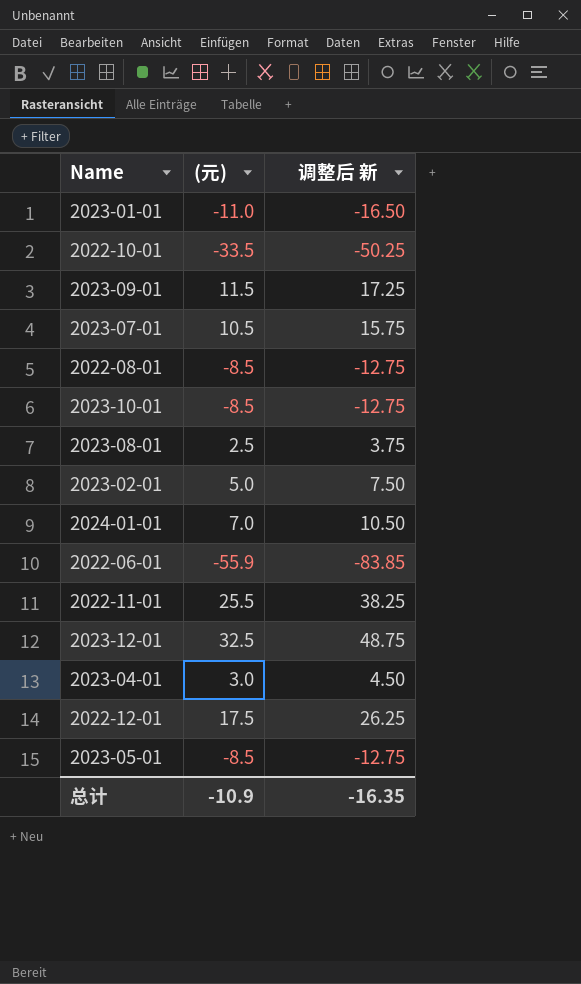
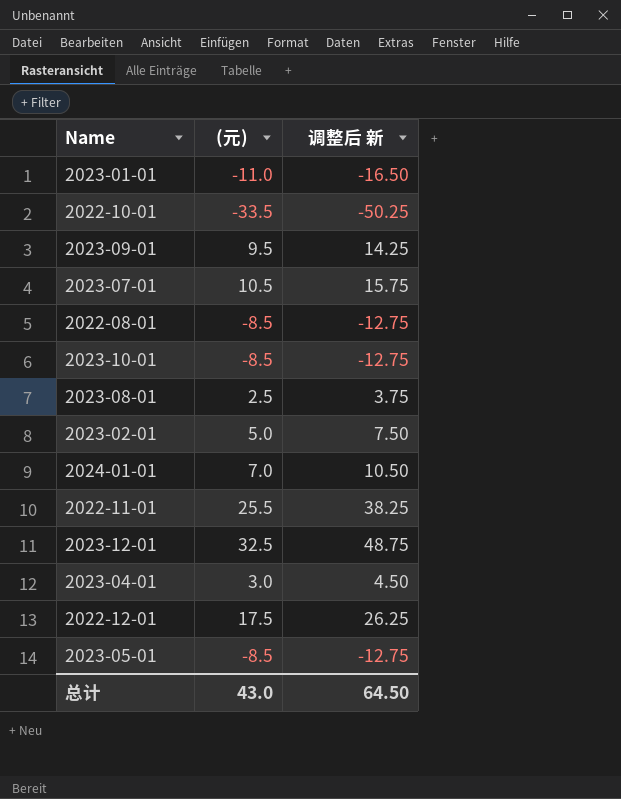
row 2022-06-01: -55.9 | -83.85 -> none
2023-09-01 | (元): 11.5 -> 9.5
2023-09-01 | 调整后 新: 17.25 -> 14.25
总计 | (元): -10.9 -> 43.0
总计 | 调整后 新: -16.35 -> 64.50

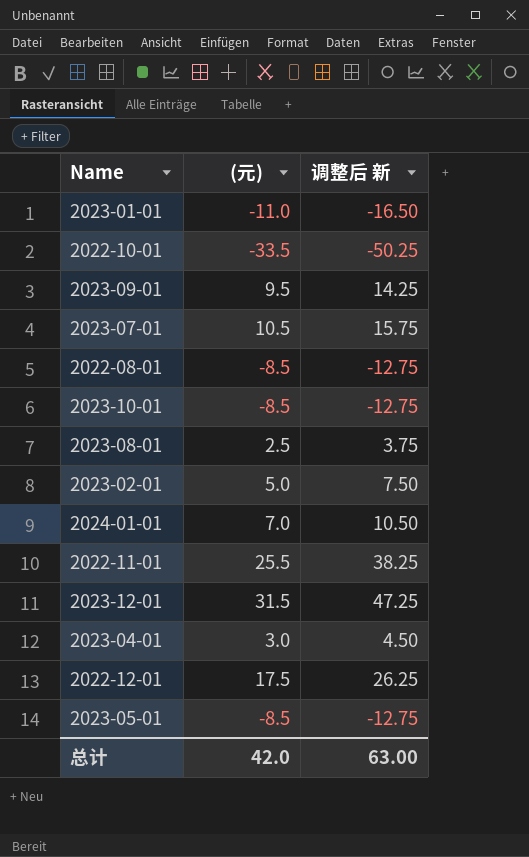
2023-12-01 | (元): 32.5 -> 31.5
2023-12-01 | 调整后 新: 48.75 -> 47.25
总计 | (元): 43.0 -> 42.0
总计 | 调整后 新: 64.50 -> 63.00

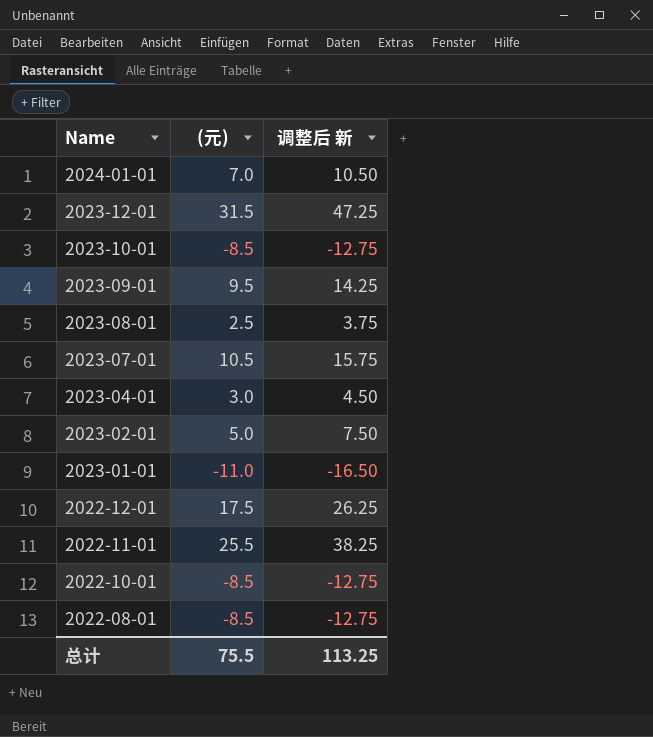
row order: none -> Name descending
row 2023-05-01: -8.5 | -12.75 -> none
2022-10-01 | (元): -33.5 -> -8.5
2022-10-01 | 调整后 新: -50.25 -> -12.75
总计 | (元): 42.0 -> 75.5
总计 | 调整后 新: 63.00 -> 113.25

